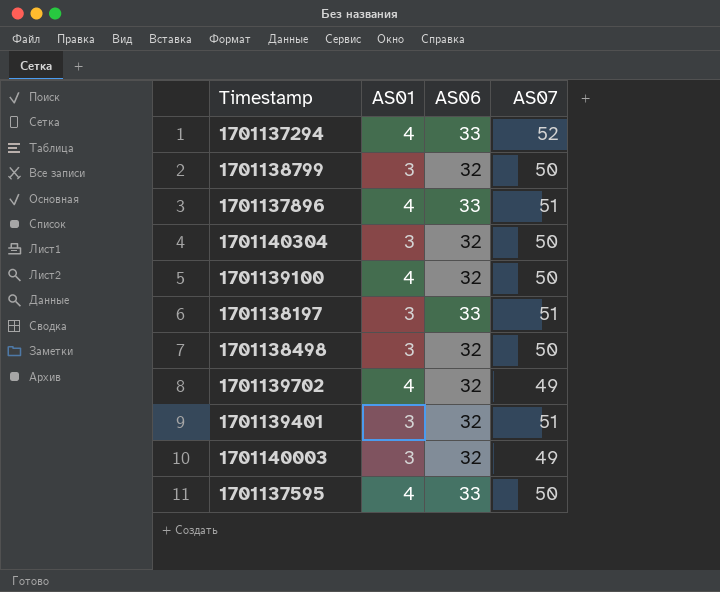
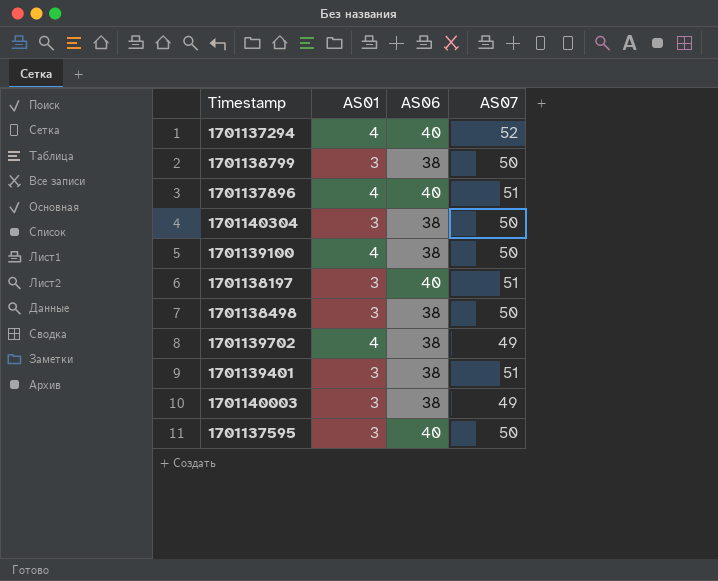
1701137294 | AS06: 33 -> 40
1701138799 | AS06: 32 -> 38
1701137896 | AS06: 33 -> 40
1701140304 | AS06: 32 -> 38
1701139100 | AS06: 32 -> 38
1701138197 | AS06: 33 -> 40
1701138498 | AS06: 32 -> 38
1701139702 | AS06: 32 -> 38
1701139401 | AS06: 32 -> 38
1701140003 | AS06: 32 -> 38
1701137595 | AS01: 4 -> 3
1701137595 | AS06: 33 -> 40

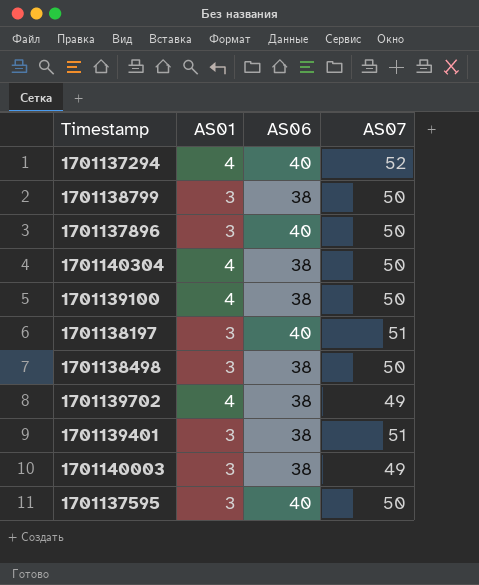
1701137896 | AS01: 4 -> 3
1701137896 | AS07: 51 -> 50
1701140304 | AS01: 3 -> 4

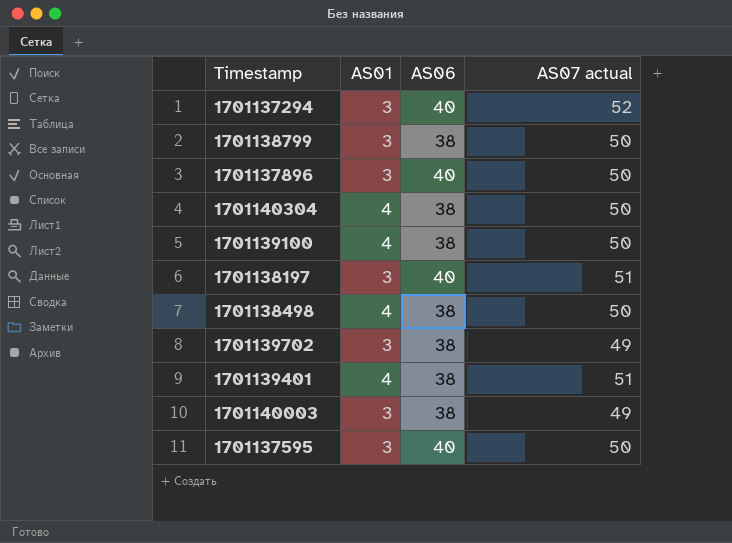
column name: AS07 -> AS07 actual
1701137294 | AS01: 4 -> 3
1701138498 | AS01: 3 -> 4
1701139702 | AS01: 4 -> 3
1701139401 | AS01: 3 -> 4

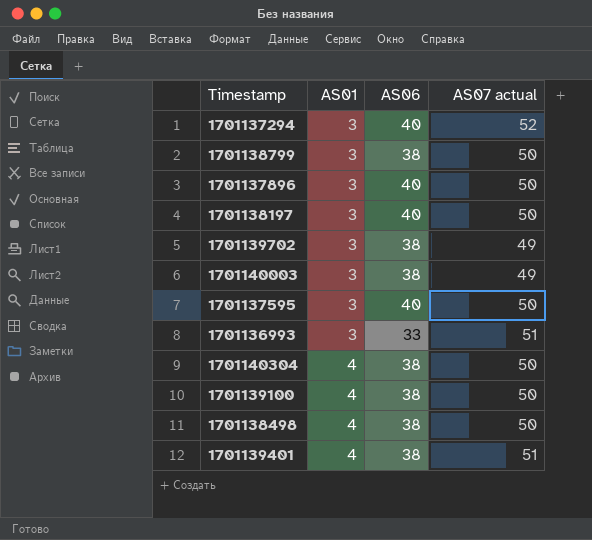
row order: none -> AS01 ascending
1701138197 | AS07 actual: 51 -> 50
row 1701136993: none -> 3 | 33 | 51

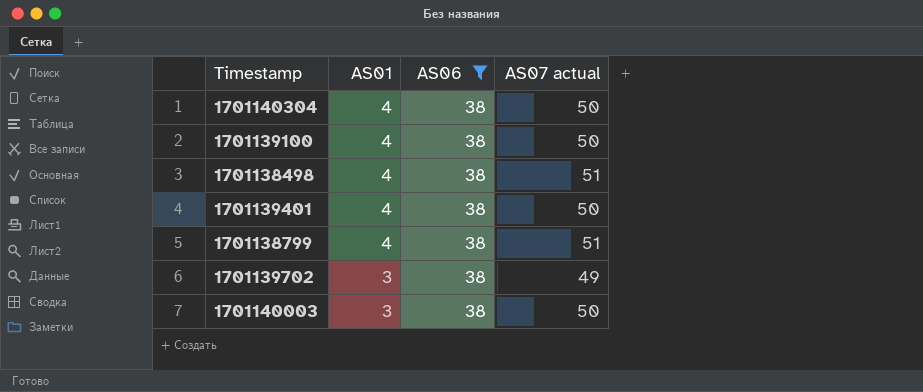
filter: none -> AS06 = 38
row order: AS01 ascending -> AS01 descending
1701138498 | AS07 actual: 50 -> 51
1701139401 | AS07 actual: 51 -> 50
1701138799 | AS01: 3 -> 4
1701138799 | AS07 actual: 50 -> 51
1701140003 | AS07 actual: 49 -> 50

